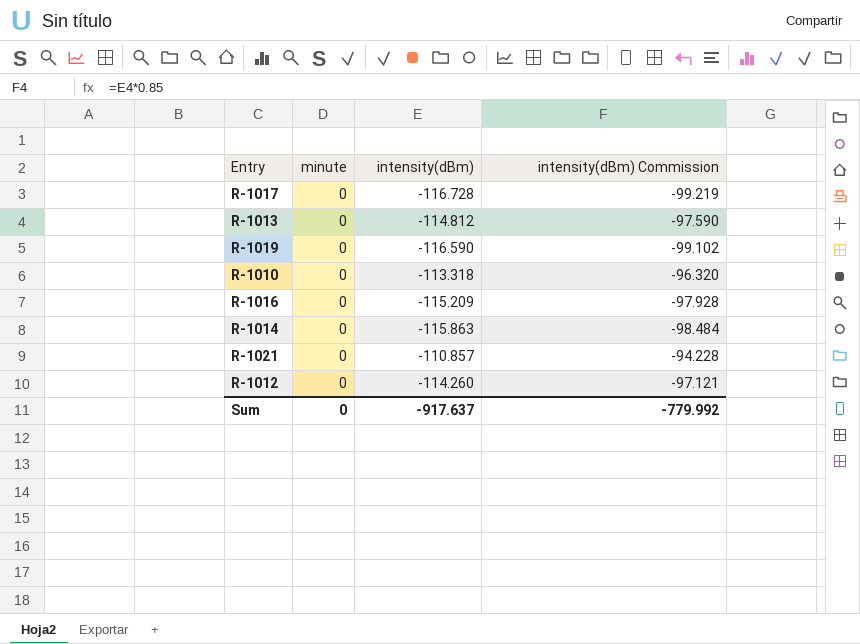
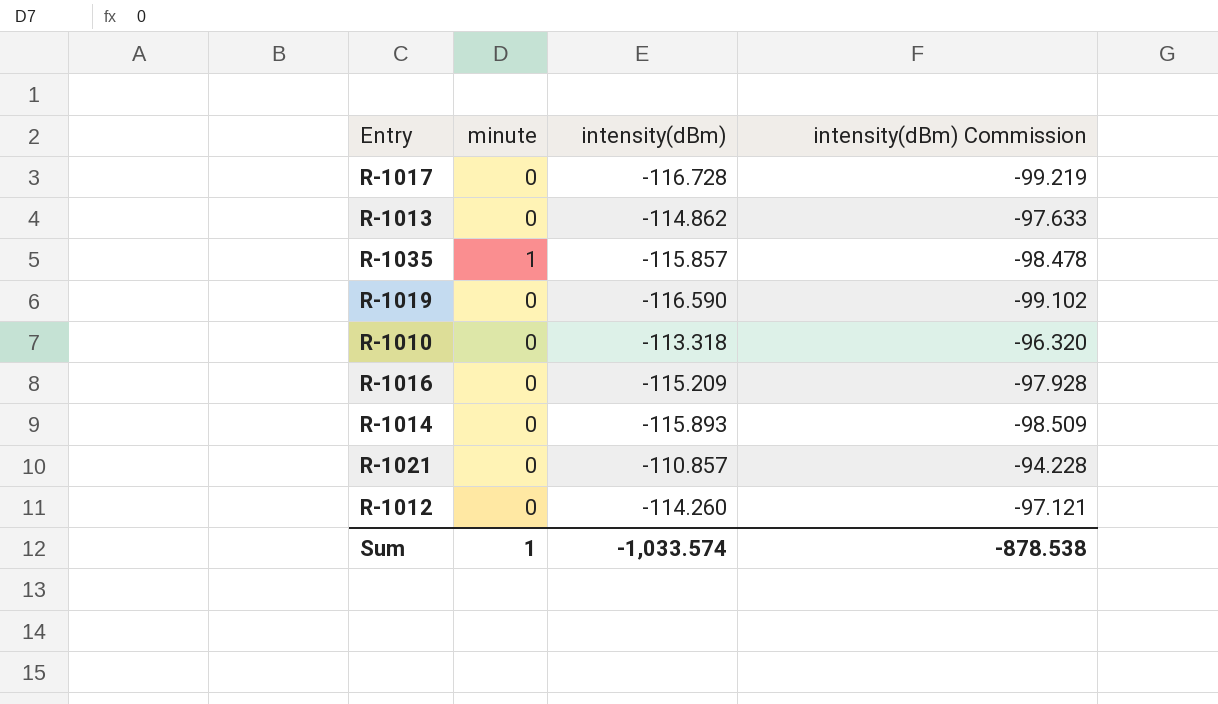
R-1013 | intensity(dBm): -114.812 -> -114.862
R-1013 | intensity(dBm) Commission: -97.590 -> -97.633
row R-1035: none -> 1 | -115.857 | -98.478
R-1014 | intensity(dBm): -115.863 -> -115.893
R-1014 | intensity(dBm) Commission: -98.484 -> -98.509
Sum | minute: 0 -> 1
Sum | intensity(dBm): -917.637 -> -1,033.574
Sum | intensity(dBm) Commission: -779.992 -> -878.538

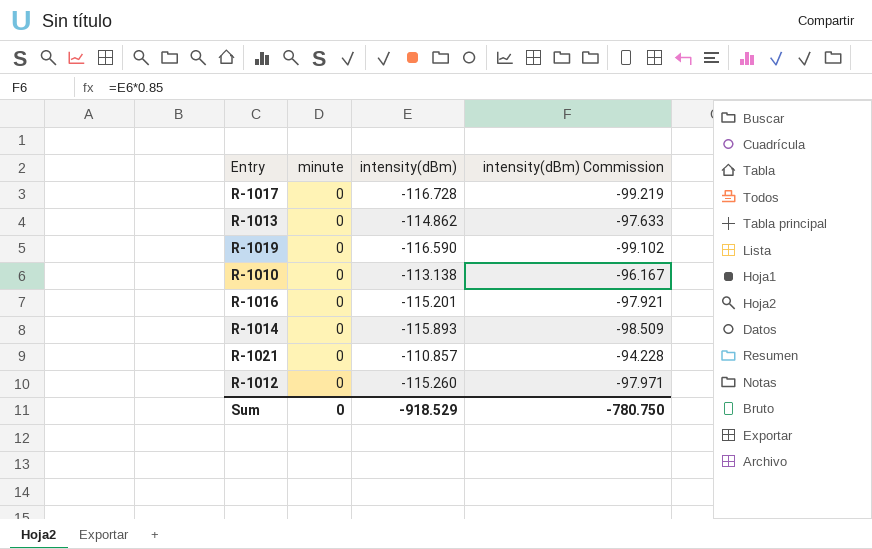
row R-1035: 1 | -115.857 | -98.478 -> none
R-1010 | intensity(dBm): -113.318 -> -113.138
R-1010 | intensity(dBm) Commission: -96.320 -> -96.167
R-1016 | intensity(dBm): -115.209 -> -115.201
R-1016 | intensity(dBm) Commission: -97.928 -> -97.921
R-1012 | intensity(dBm): -114.260 -> -115.260
R-1012 | intensity(dBm) Commission: -97.121 -> -97.971
Sum | minute: 1 -> 0
Sum | intensity(dBm): -1,033.574 -> -918.529
Sum | intensity(dBm) Commission: -878.538 -> -780.750

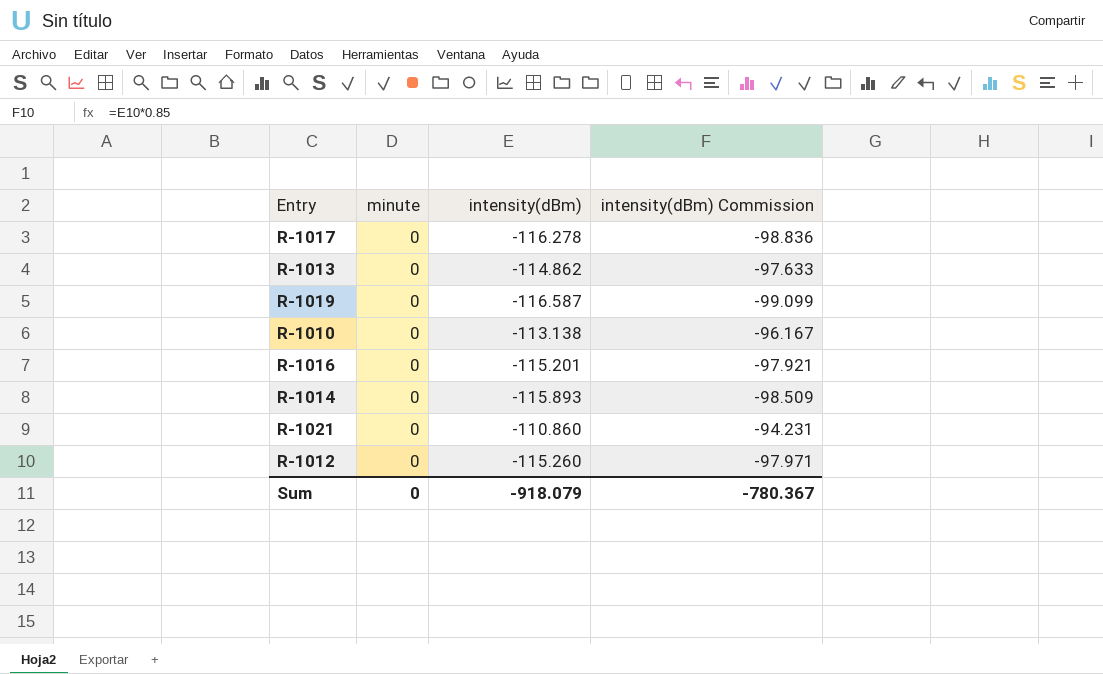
R-1017 | intensity(dBm): -116.728 -> -116.278
R-1017 | intensity(dBm) Commission: -99.219 -> -98.836
R-1019 | intensity(dBm): -116.590 -> -116.587
R-1019 | intensity(dBm) Commission: -99.102 -> -99.099
R-1021 | intensity(dBm): -110.857 -> -110.860
R-1021 | intensity(dBm) Commission: -94.228 -> -94.231
Sum | intensity(dBm): -918.529 -> -918.079
Sum | intensity(dBm) Commission: -780.750 -> -780.367

